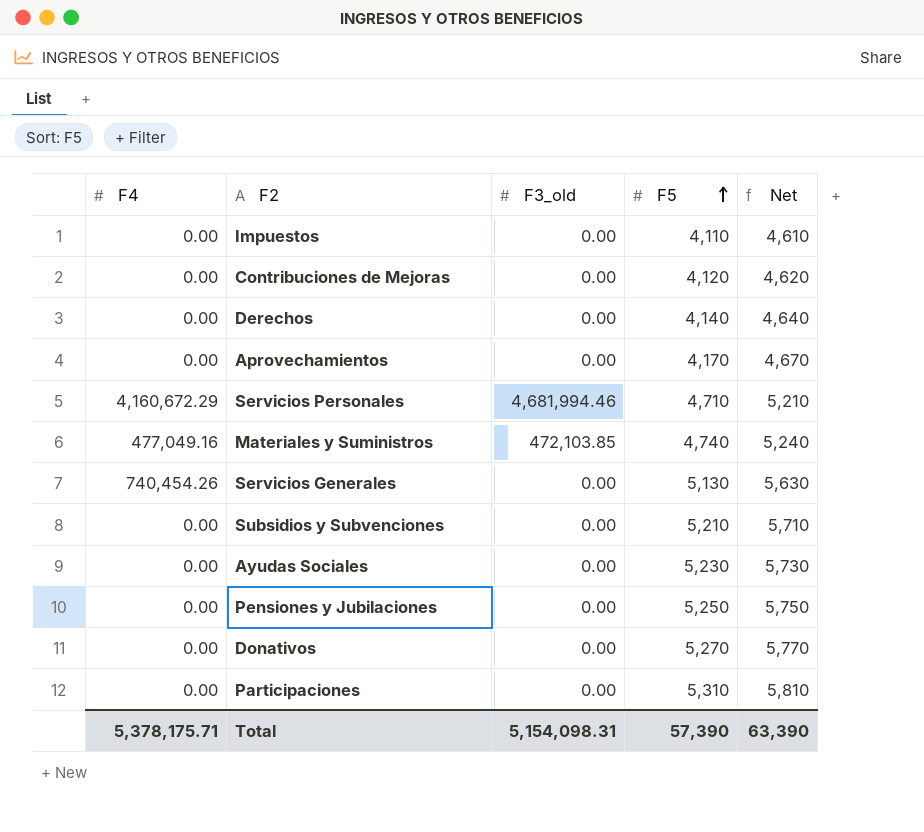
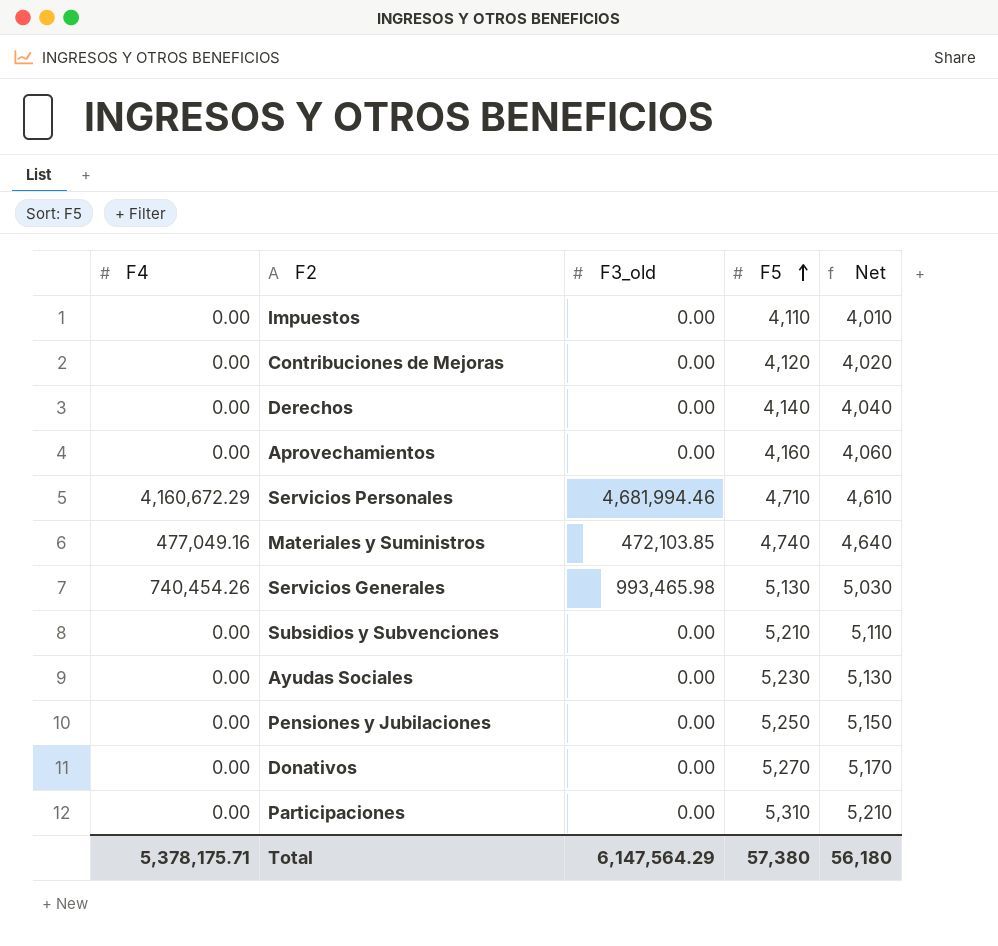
column Net | formula: [F5] + 500 -> [F5] - 100
Aprovechamientos | F5: 4,170 -> 4,160
Servicios Generales | F3_old: 0.00 -> 993,465.98
Total | F3_old: 5,154,098.31 -> 6,147,564.29
Total | F5: 57,390 -> 57,380
Total | Net: 63,390 -> 56,180

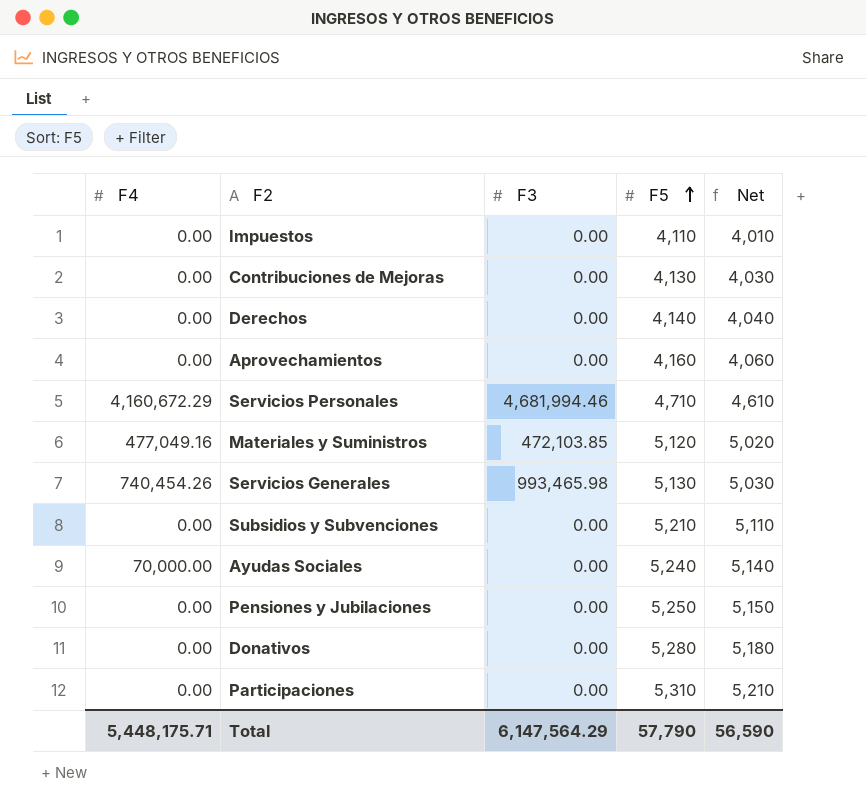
column name: F3_old -> F3
Contribuciones de Mejoras | F5: 4,120 -> 4,130
Contribuciones de Mejoras | Net: 4,020 -> 4,030
Materiales y Suministros | F5: 4,740 -> 5,120
Materiales y Suministros | Net: 4,640 -> 5,020
Ayudas Sociales | F4: 0.00 -> 70,000.00
Ayudas Sociales | F5: 5,230 -> 5,240
Ayudas Sociales | Net: 5,130 -> 5,140
Donativos | F5: 5,270 -> 5,280
Donativos | Net: 5,170 -> 5,180
Total | F4: 5,378,175.71 -> 5,448,175.71
Total | F5: 57,380 -> 57,790
Total | Net: 56,180 -> 56,590

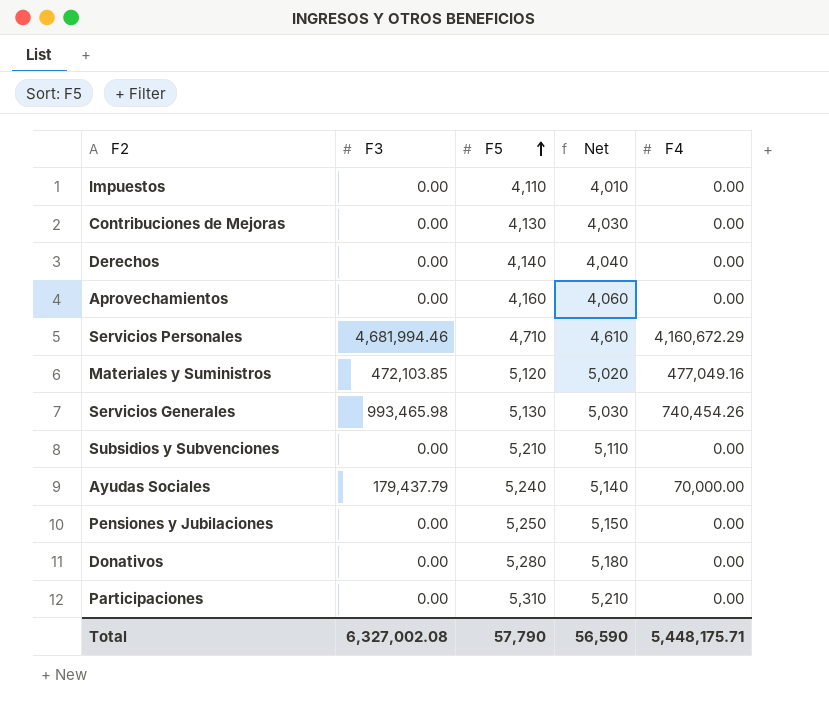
column F4 | position: 1 -> 5
Ayudas Sociales | F3: 0.00 -> 179,437.79
Total | F3: 6,147,564.29 -> 6,327,002.08

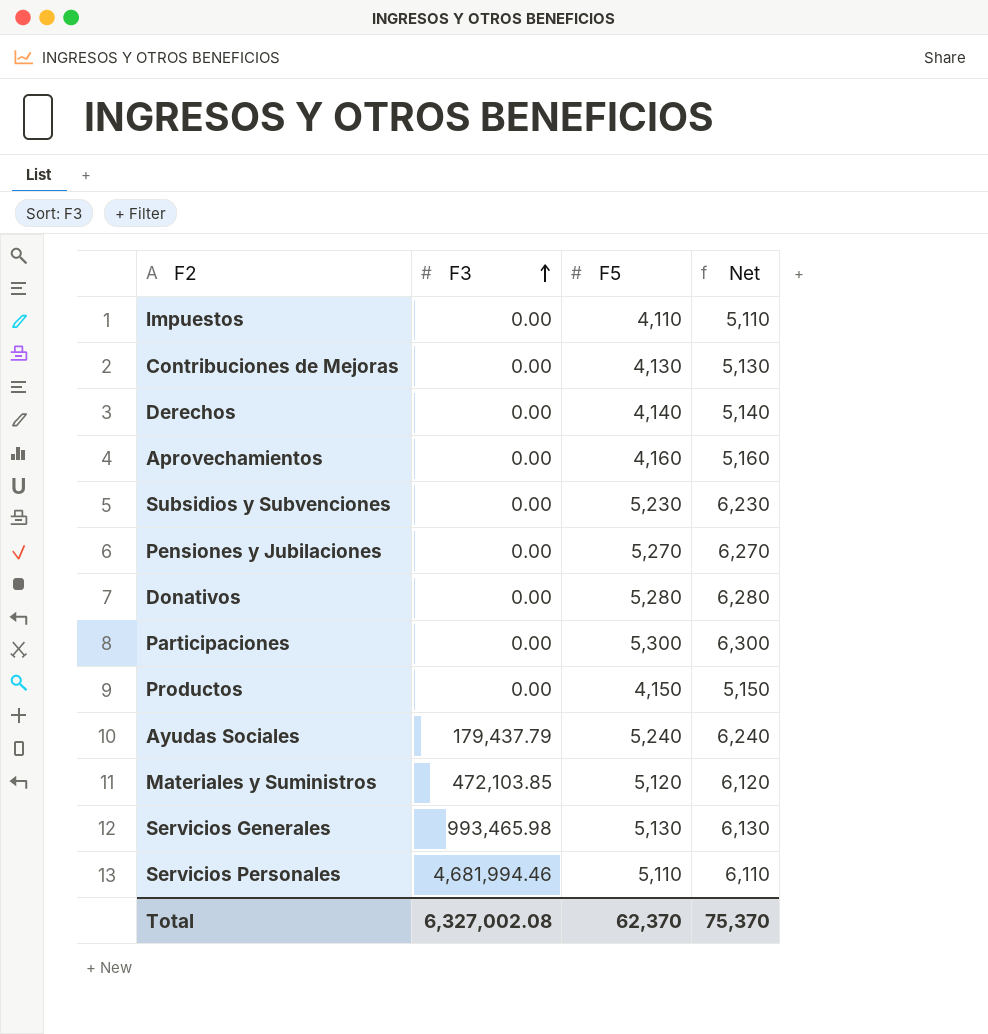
row order: F5 ascending -> F3 ascending
column F4 | position: 5 -> none
column Net | formula: [F5] - 100 -> [F5] + 1000
Subsidios y Subvenciones | F5: 5,210 -> 5,230
Pensiones y Jubilaciones | F5: 5,250 -> 5,270
Participaciones | F5: 5,310 -> 5,300
row Productos: none -> 0.00 | 4,150 | 5,150
Servicios Personales | F5: 4,710 -> 5,110
Total | F5: 57,790 -> 62,370
Total | Net: 56,590 -> 75,370

